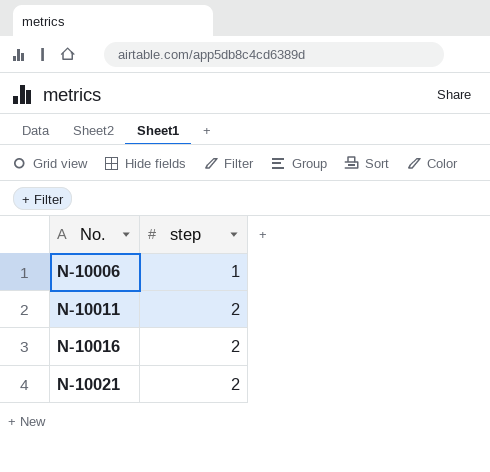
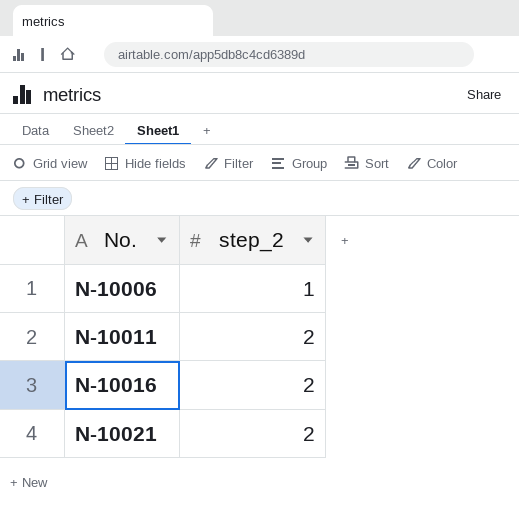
column name: step -> step_2

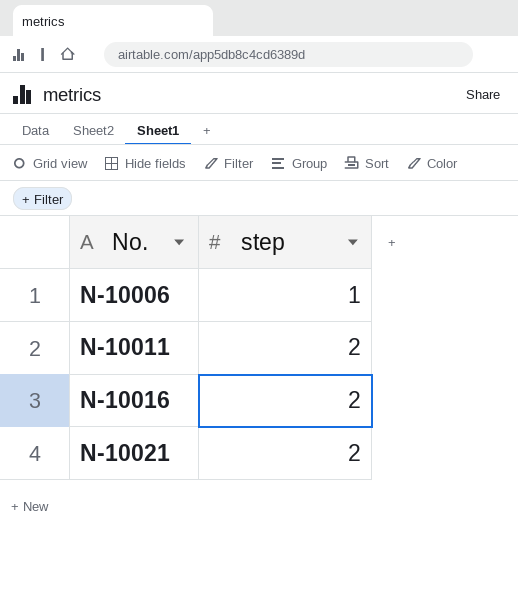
column name: step_2 -> step

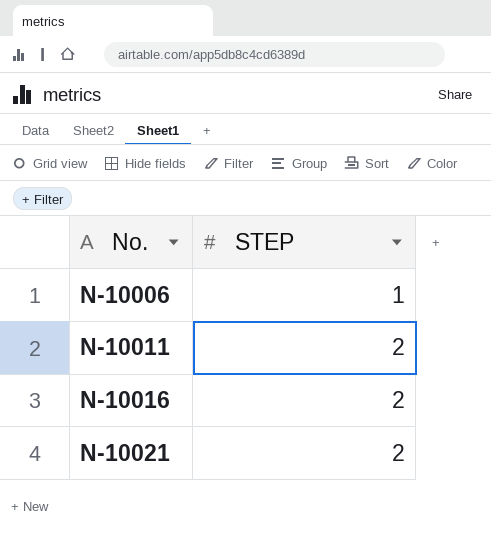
column name: step -> STEP

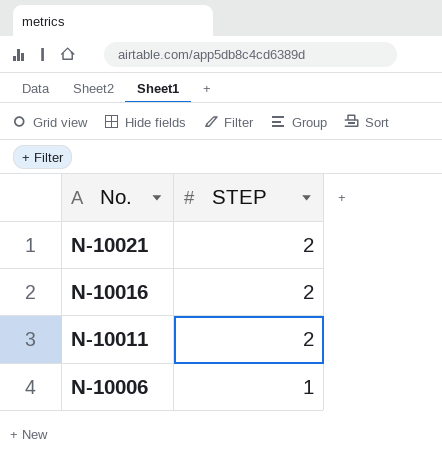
row order: No. ascending -> No. descending

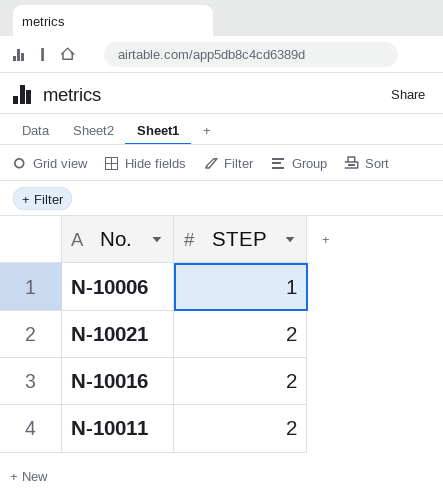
row order: No. descending -> STEP ascending

